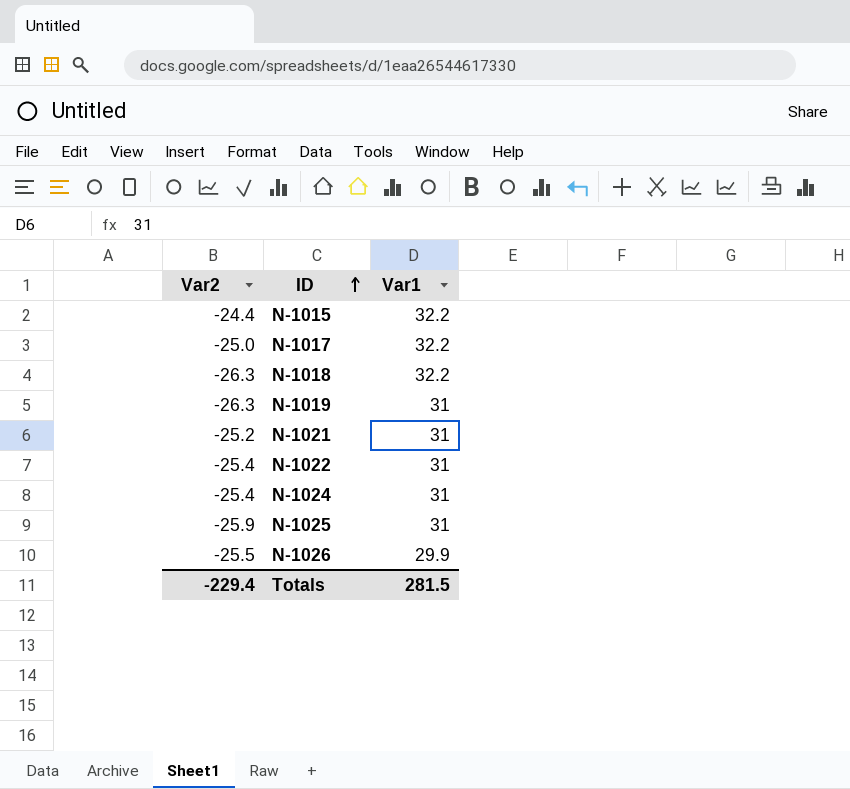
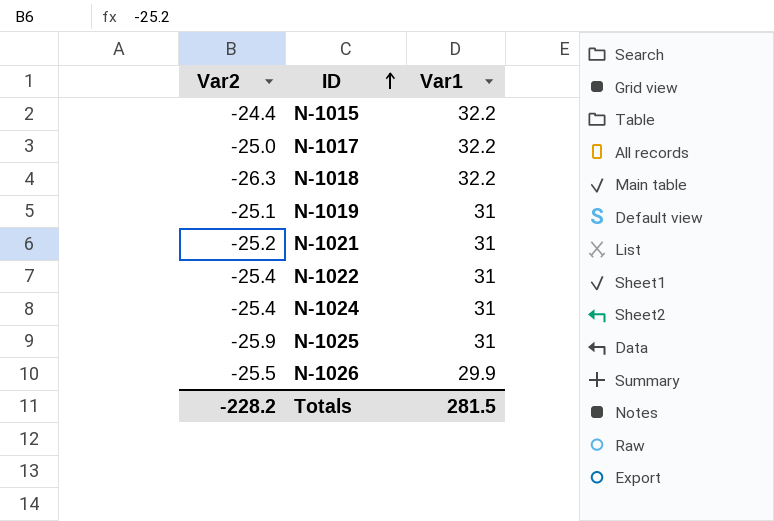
N-1019 | Var2: -26.3 -> -25.1
Totals | Var2: -229.4 -> -228.2

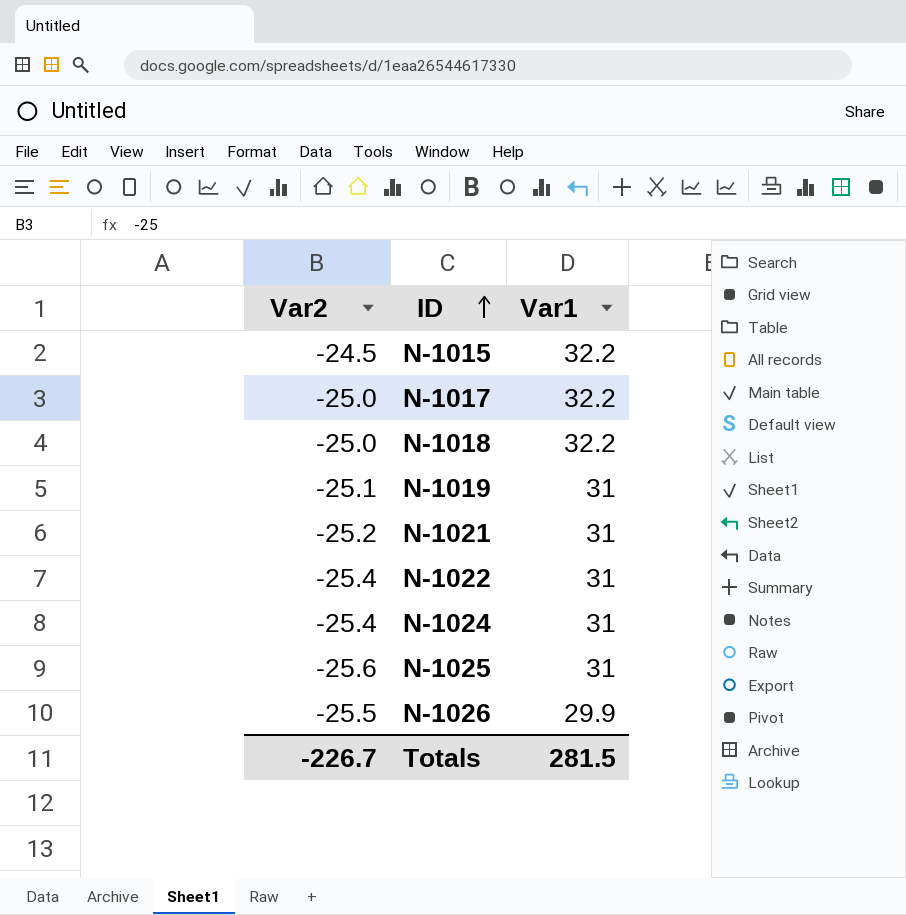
N-1015 | Var2: -24.4 -> -24.5
N-1018 | Var2: -26.3 -> -25.0
N-1025 | Var2: -25.9 -> -25.6
Totals | Var2: -228.2 -> -226.7

